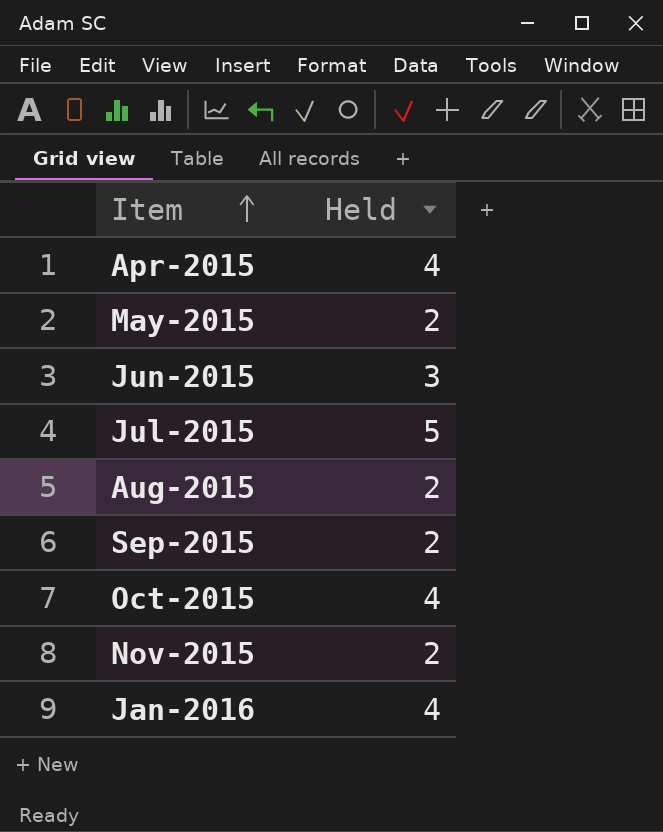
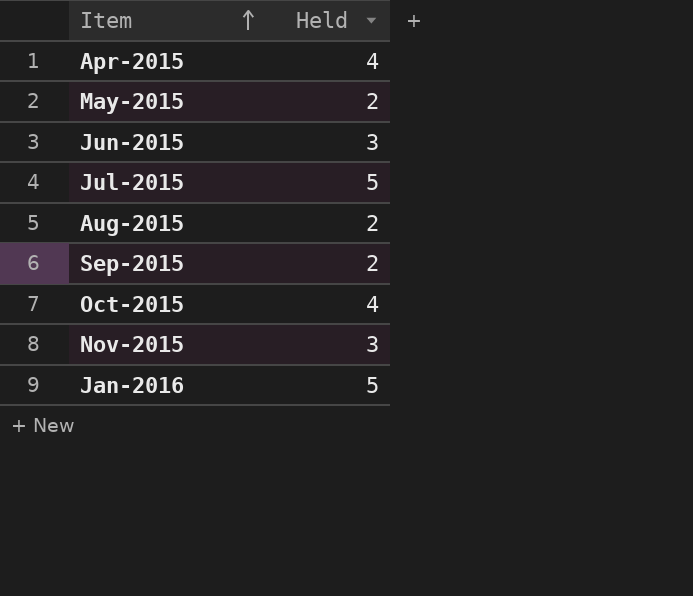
Nov-2015 | Held: 2 -> 3
Jan-2016 | Held: 4 -> 5

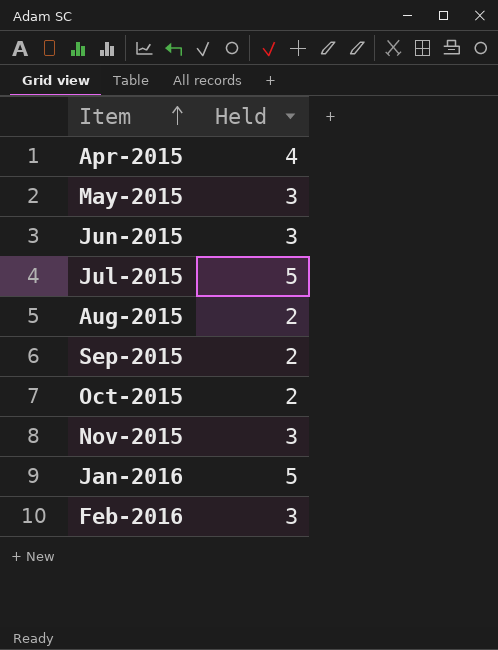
May-2015 | Held: 2 -> 3
Oct-2015 | Held: 4 -> 2
row Feb-2016: none -> 3

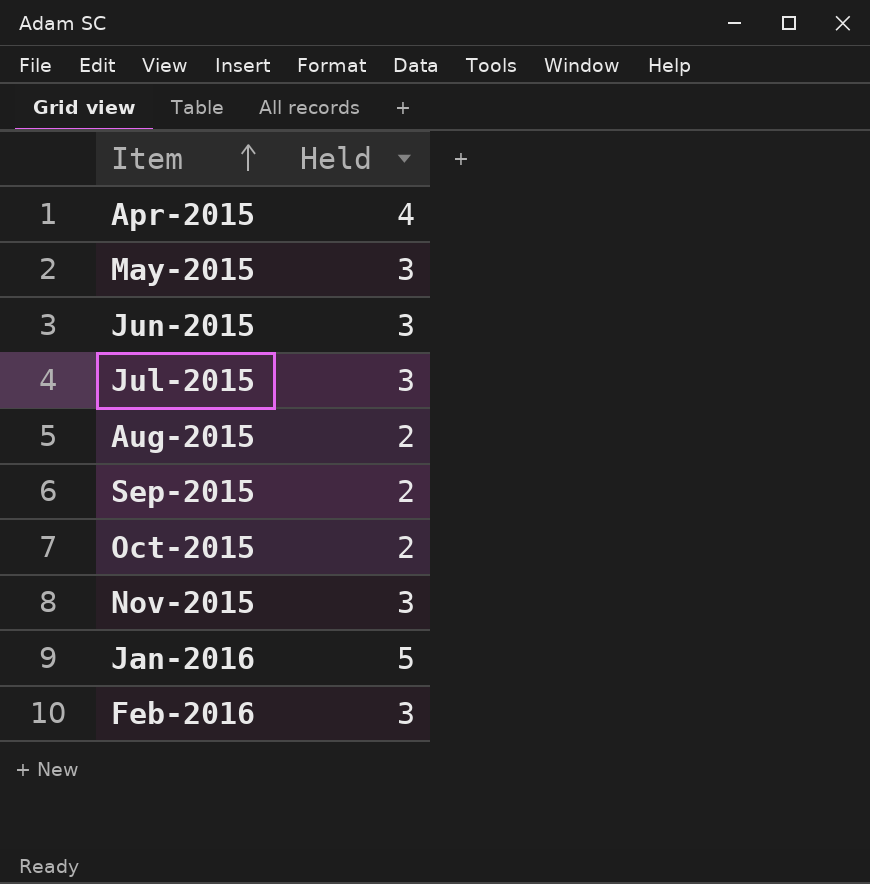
Jul-2015 | Held: 5 -> 3

